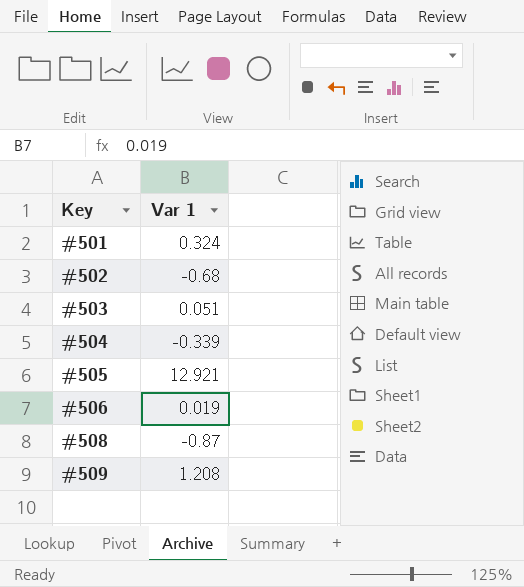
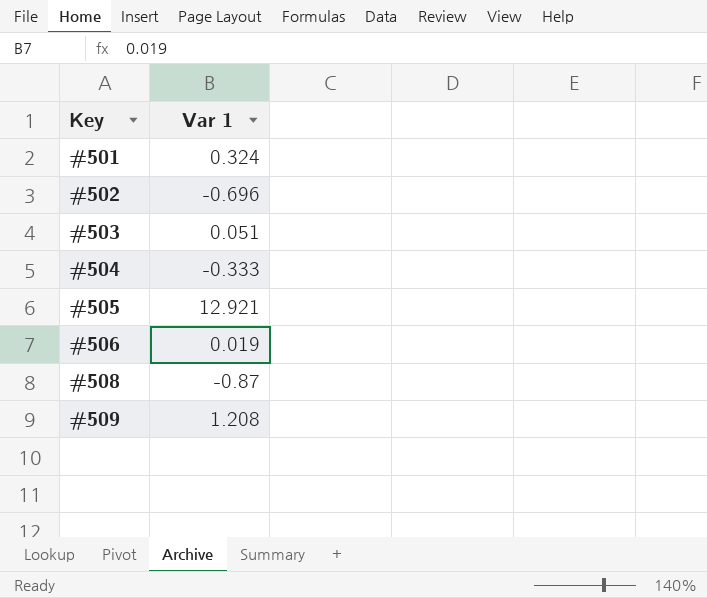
#502 | Var 1: -0.68 -> -0.696
#504 | Var 1: -0.339 -> -0.333

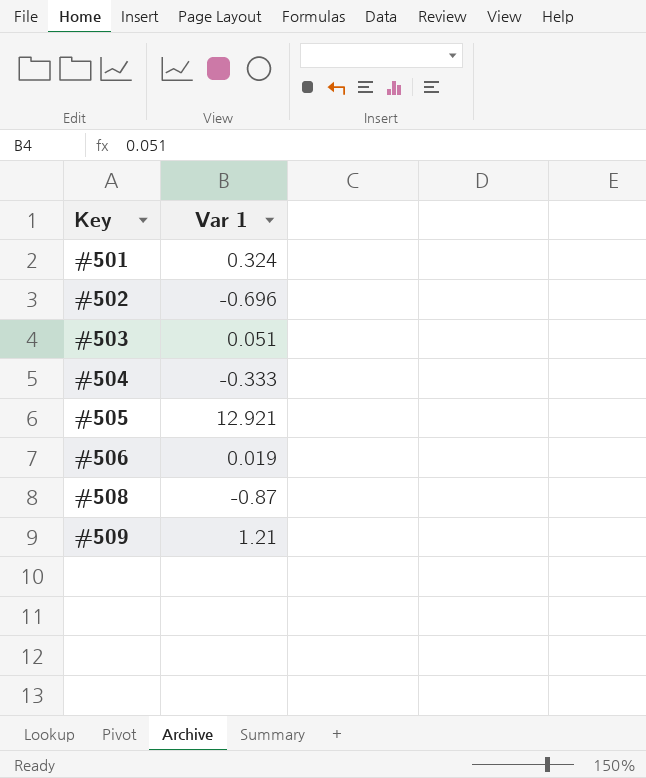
#509 | Var 1: 1.208 -> 1.21

